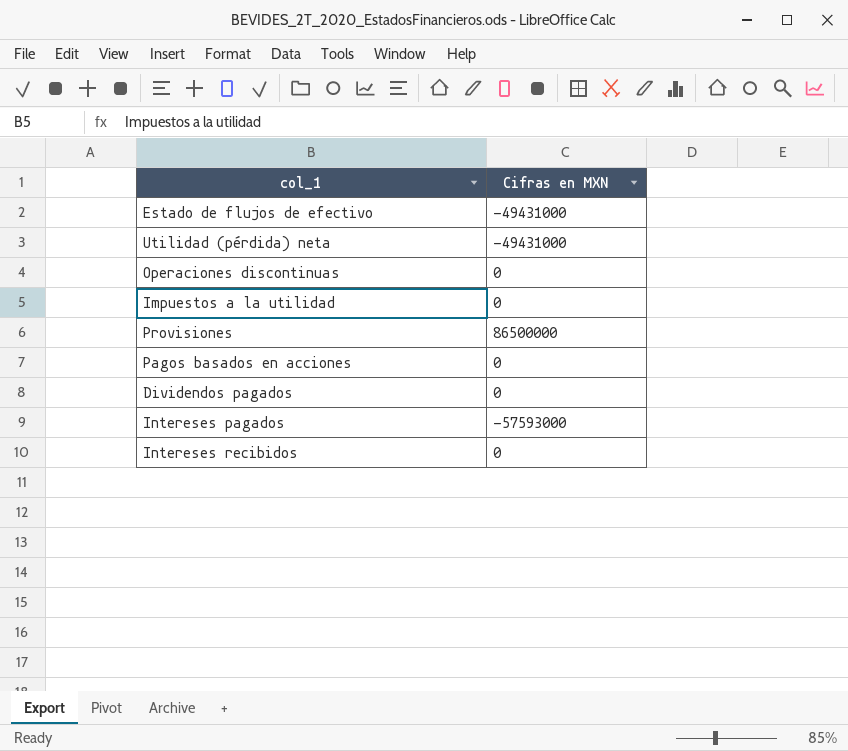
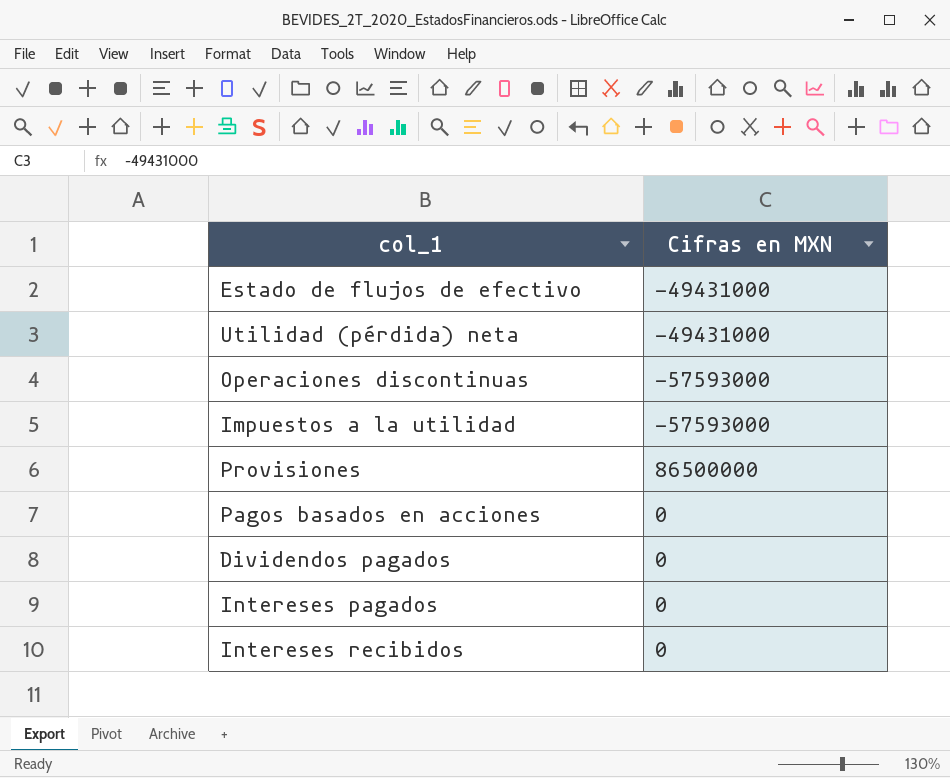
Operaciones discontinuas | Cifras en MXN: 0 -> -57593000
Impuestos a la utilidad | Cifras en MXN: 0 -> -57593000
Intereses pagados | Cifras en MXN: -57593000 -> 0

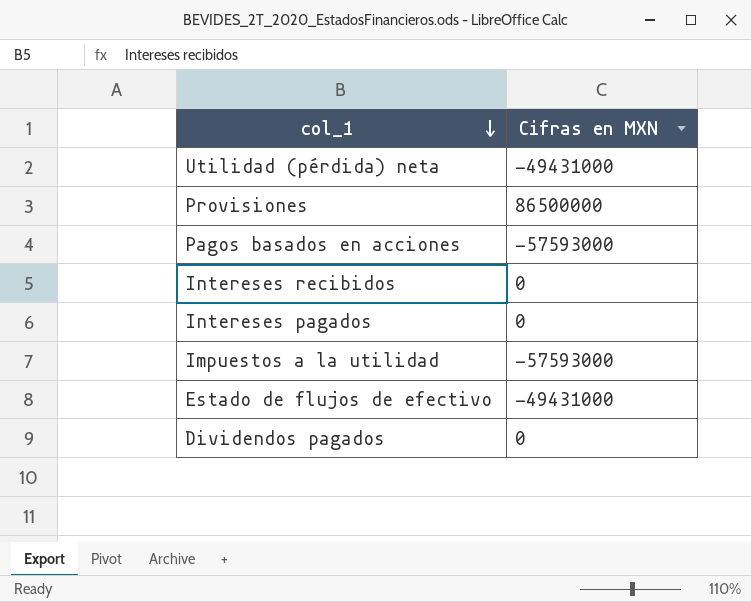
row order: none -> col_1 descending
row Operaciones discontinuas: -57593000 -> none
Pagos basados en acciones | Cifras en MXN: 0 -> -57593000

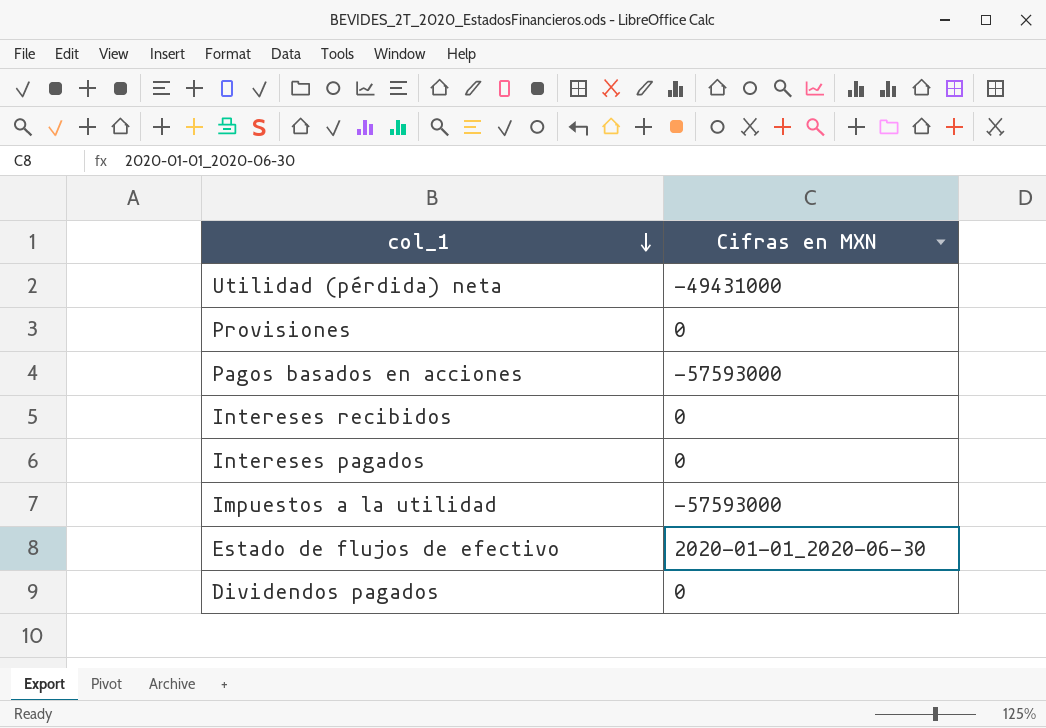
Provisiones | Cifras en MXN: 86500000 -> 0
Estado de flujos de efectivo | Cifras en MXN: -49431000 -> 2020-01-01_2020-06-30

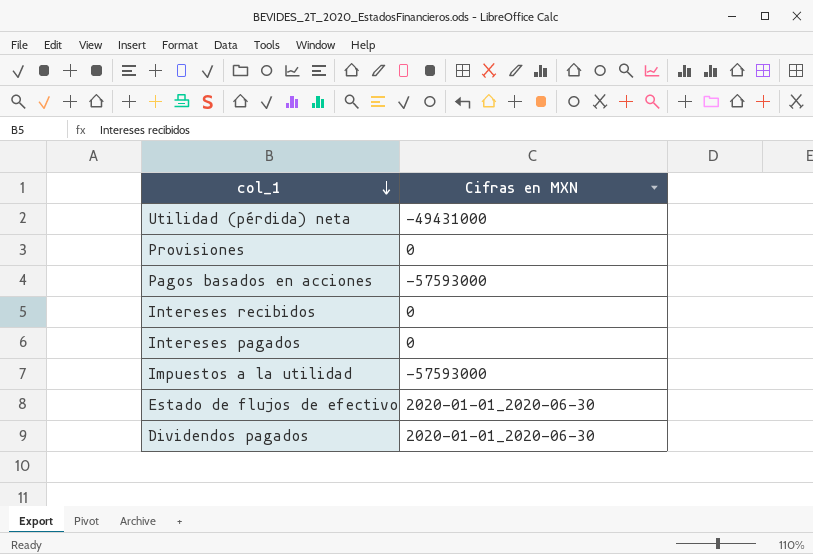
Dividendos pagados | Cifras en MXN: 0 -> 2020-01-01_2020-06-30

